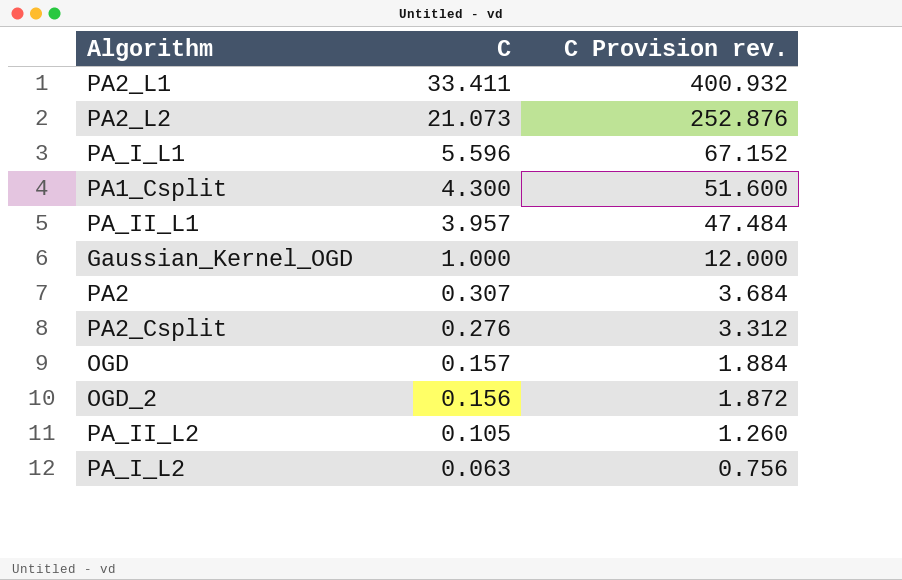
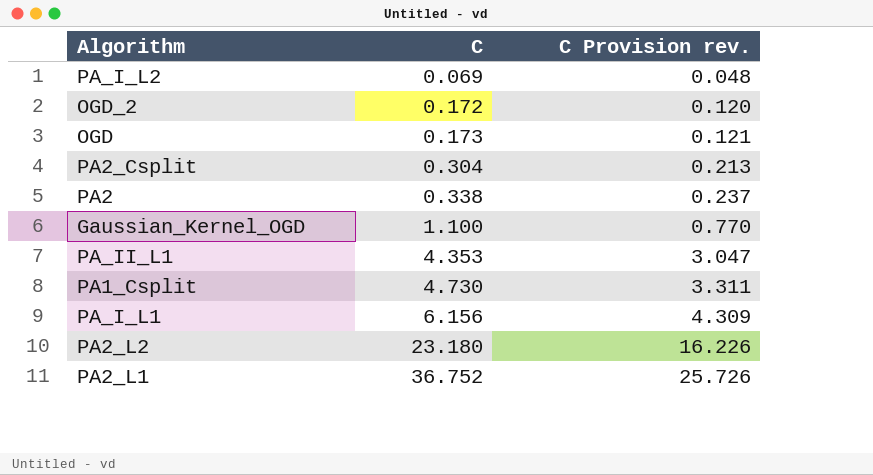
row order: C descending -> C ascending
column C Provision rev. | formula: [C] * 12 -> [C] * 0.7
row PA_II_L2: 0.105 | 1.260 -> none
PA_I_L2 | C: 0.063 -> 0.069
OGD_2 | C: 0.156 -> 0.172
OGD | C: 0.157 -> 0.173
PA2_Csplit | C: 0.276 -> 0.304
PA2 | C: 0.307 -> 0.338
Gaussian_Kernel_OGD | C: 1.000 -> 1.100
PA_II_L1 | C: 3.957 -> 4.353
PA1_Csplit | C: 4.300 -> 4.730
PA_I_L1 | C: 5.596 -> 6.156
PA2_L2 | C: 21.073 -> 23.180
PA2_L1 | C: 33.411 -> 36.752

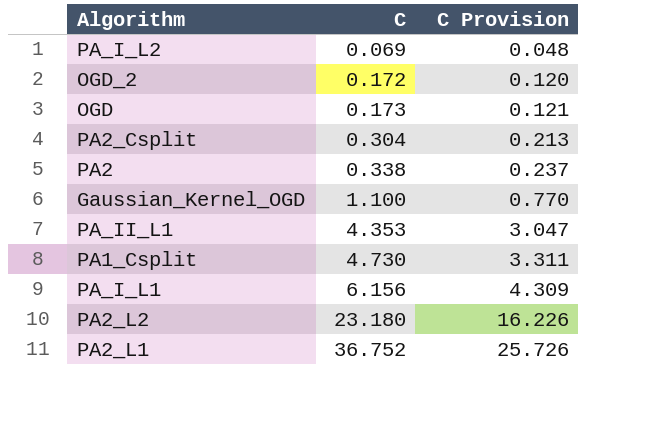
column name: C Provision rev. -> C Provision

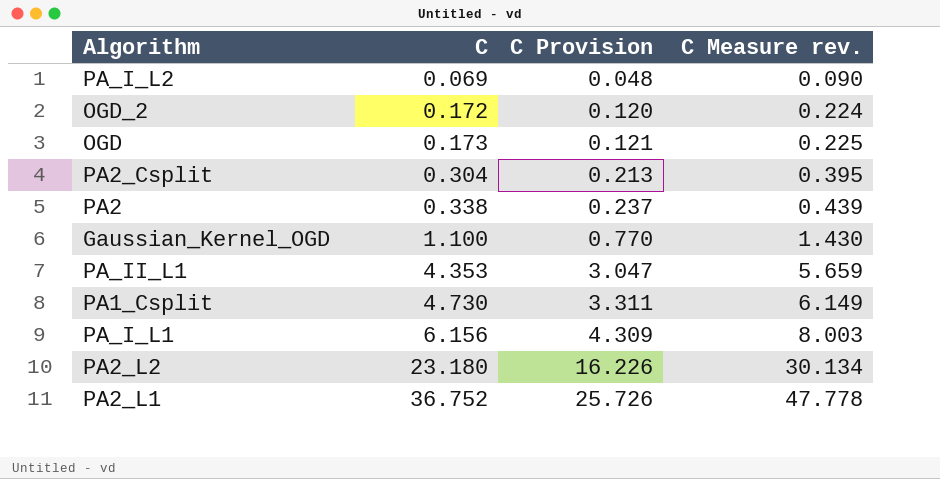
column C Measure rev. | formula: none -> [C] * 1.3

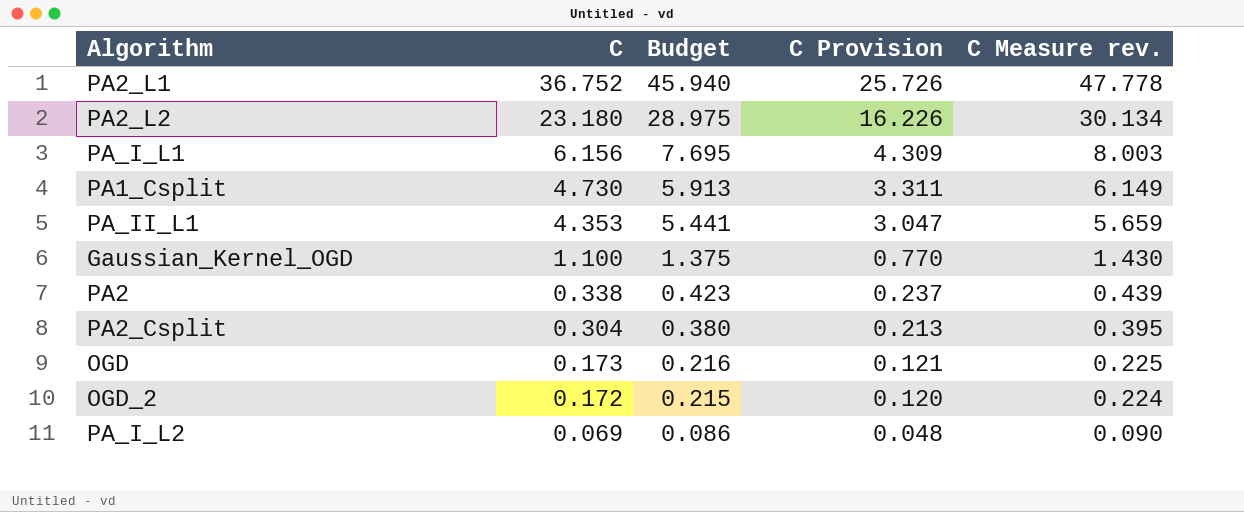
row order: C ascending -> C descending
column Budget | formula: none -> [C] * 1.25

